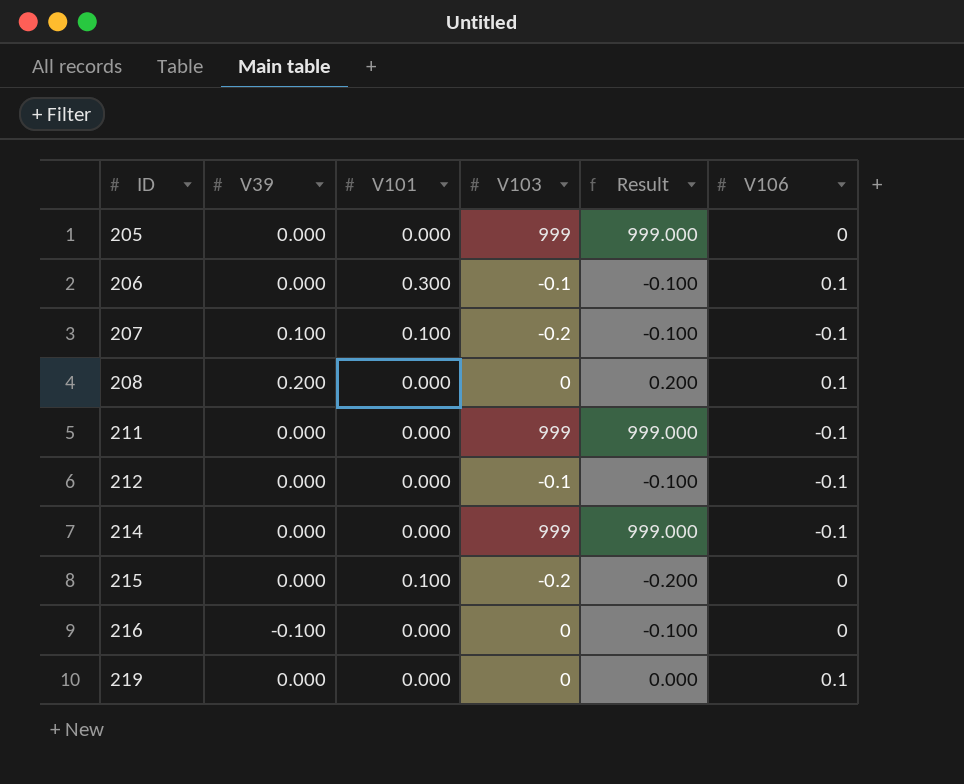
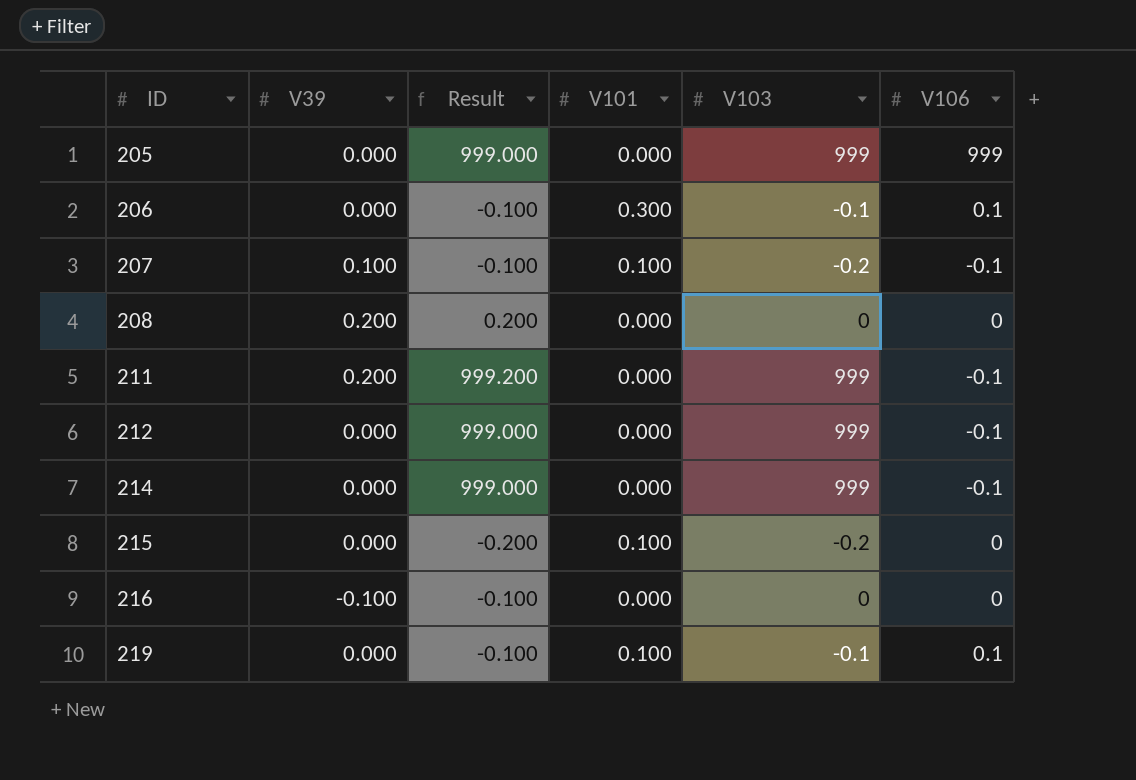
column Result | position: 5 -> 3
205 | V106: 0 -> 999
208 | V106: 0.1 -> 0
211 | V39: 0.000 -> 0.200
211 | Result: 999.000 -> 999.200
212 | Result: -0.100 -> 999.000
212 | V103: -0.1 -> 999
219 | Result: 0.000 -> -0.100
219 | V101: 0.000 -> 0.100
219 | V103: 0 -> -0.1

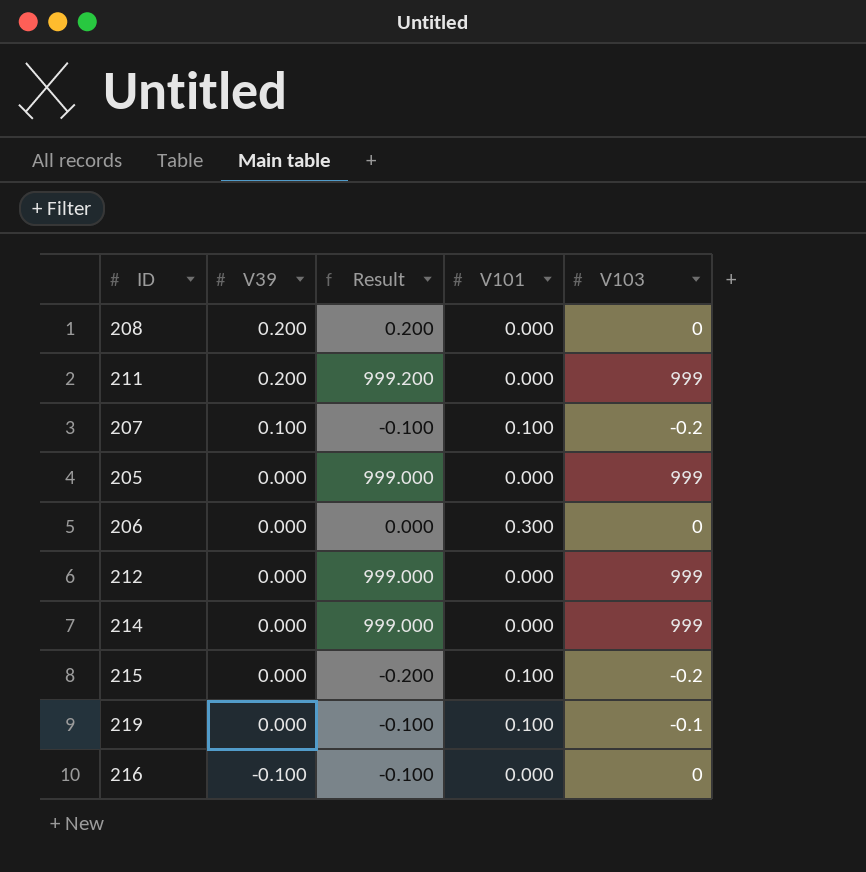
row order: ID ascending -> V39 descending
column V106 | position: 6 -> none
206 | Result: -0.100 -> 0.000
206 | V103: -0.1 -> 0

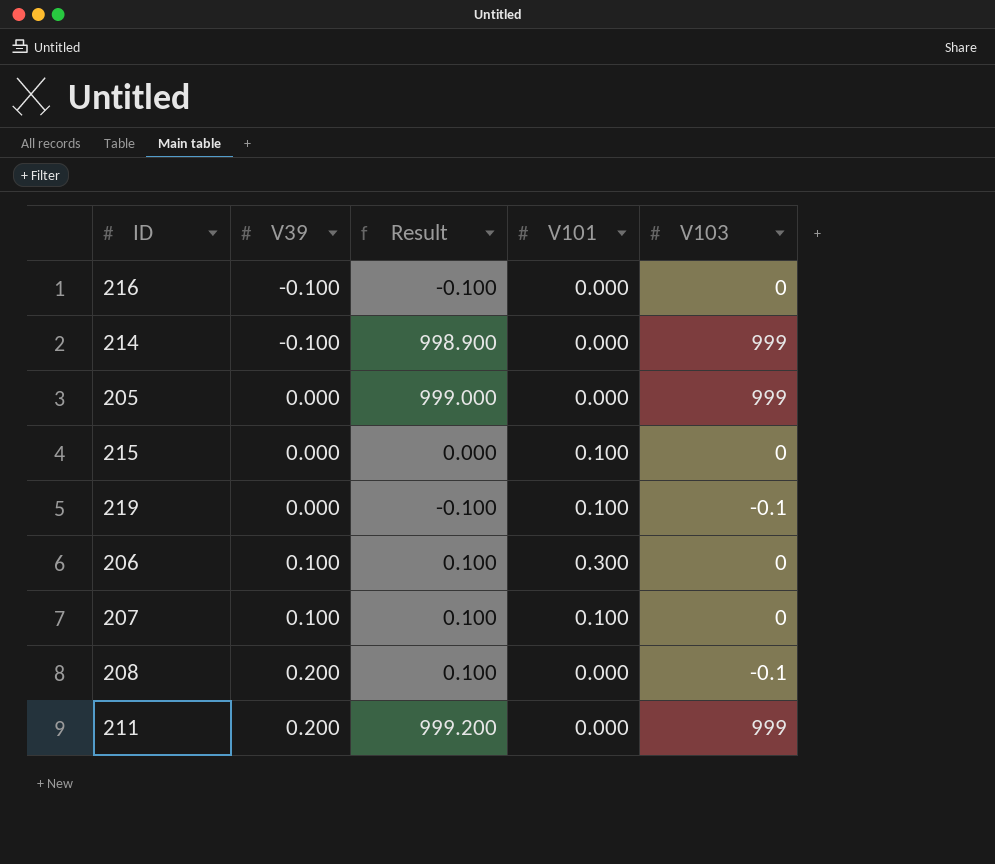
row order: V39 descending -> V39 ascending
row 212: 0.000 | 999.000 | 0.000 | 999 -> none
214 | V39: 0.000 -> -0.100
214 | Result: 999.000 -> 998.900
215 | Result: -0.200 -> 0.000
215 | V103: -0.2 -> 0
206 | V39: 0.000 -> 0.100
206 | Result: 0.000 -> 0.100
207 | Result: -0.100 -> 0.100
207 | V103: -0.2 -> 0
208 | Result: 0.200 -> 0.100
208 | V103: 0 -> -0.1

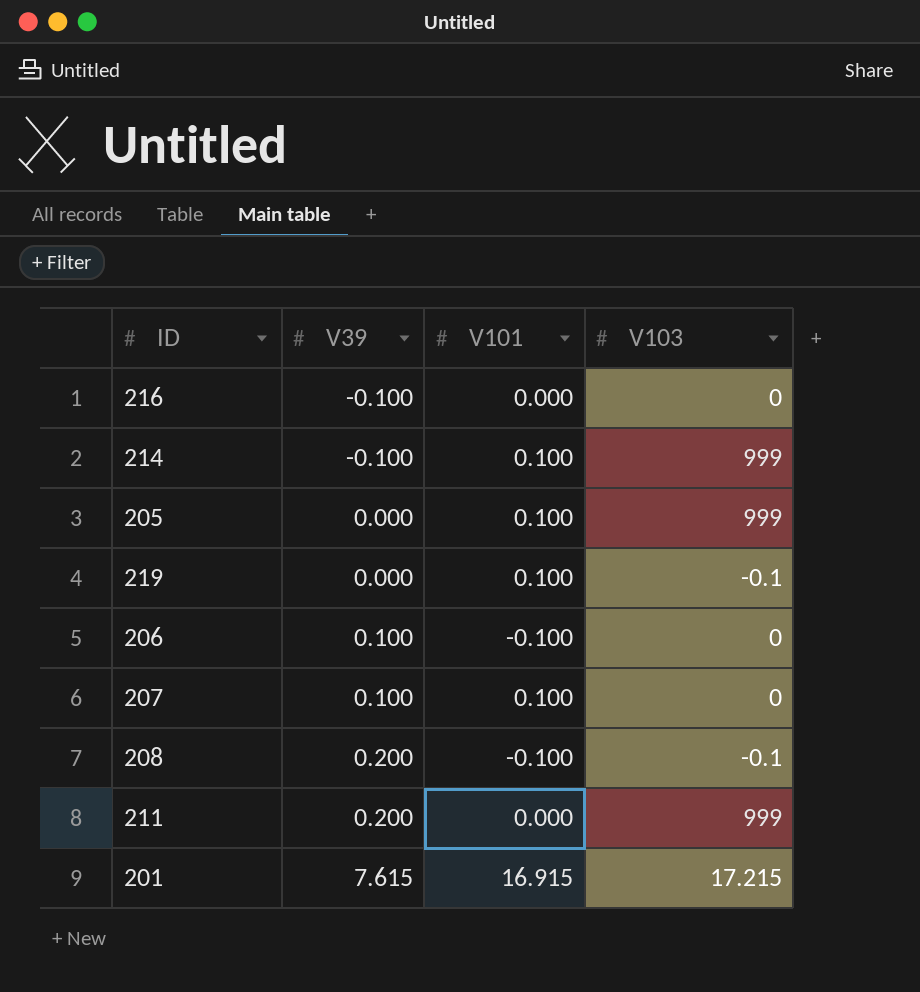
column Result | formula: [V39] + [V103] -> none
row 215: 0.000 | 0.000 | 0.100 | 0 -> none
214 | V101: 0.000 -> 0.100
205 | V101: 0.000 -> 0.100
206 | V101: 0.300 -> -0.100
208 | V101: 0.000 -> -0.100
row 201: none -> 7.615 | 16.915 | 17.215

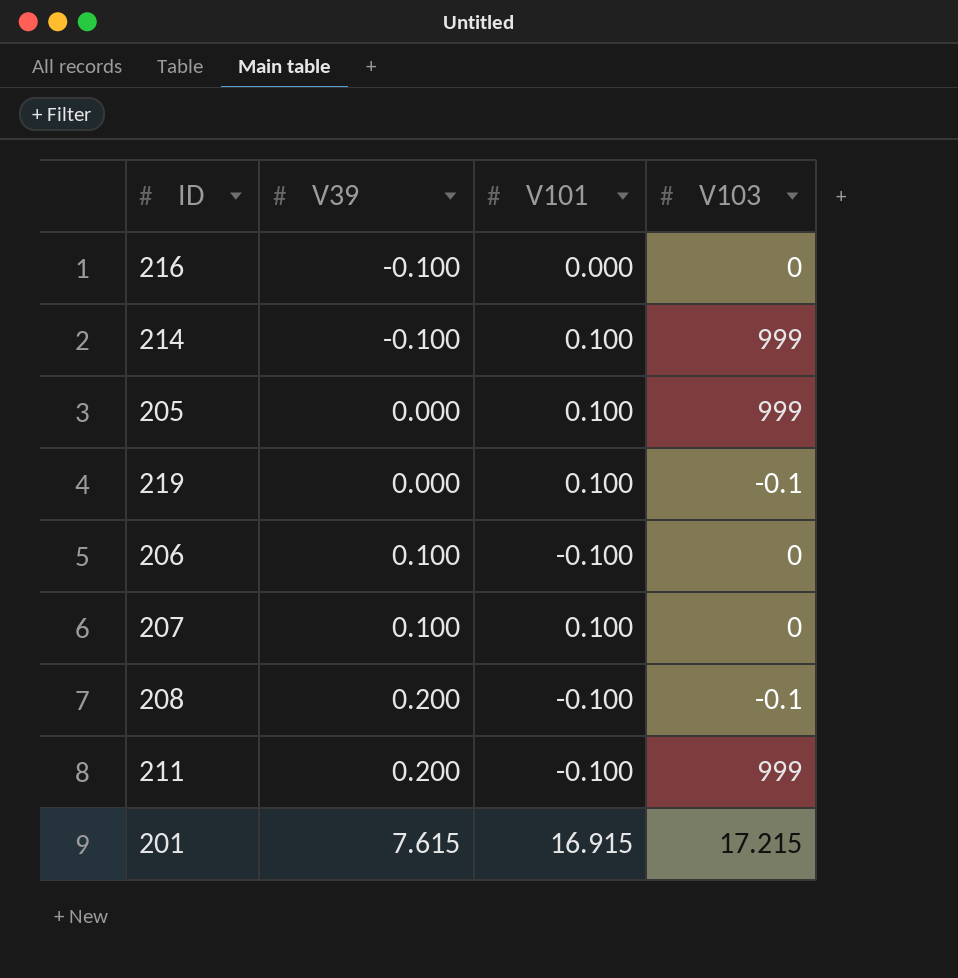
211 | V101: 0.000 -> -0.100

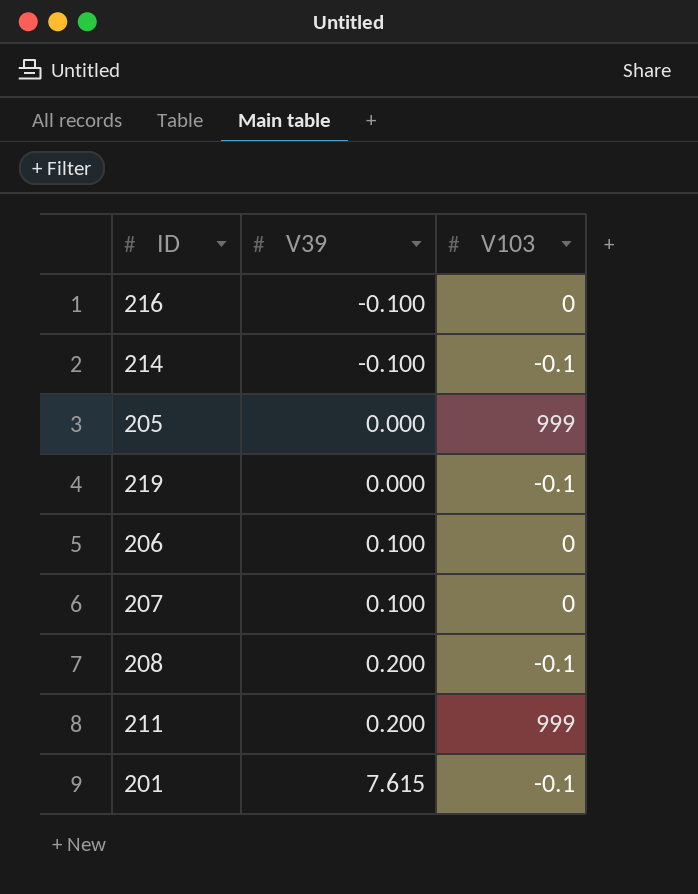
column V101 | position: 3 -> none
214 | V103: 999 -> -0.1
201 | V103: 17.215 -> -0.1

